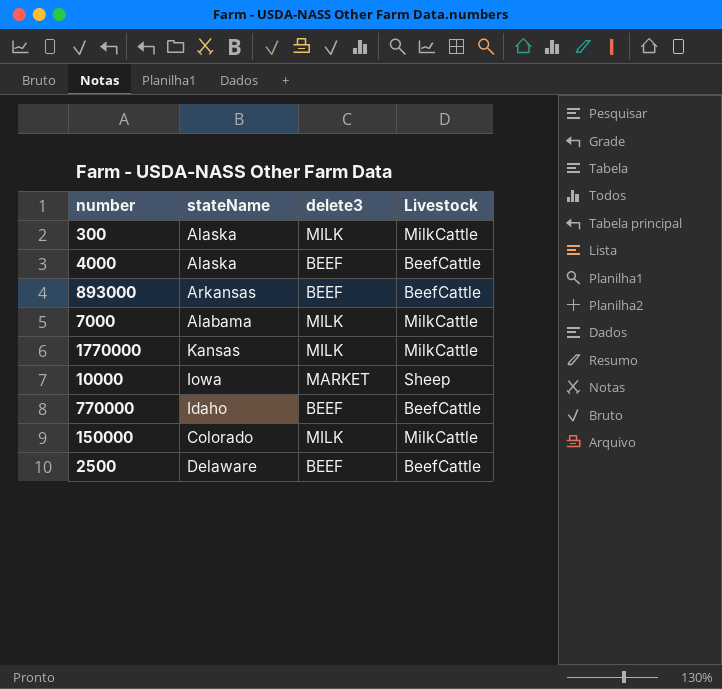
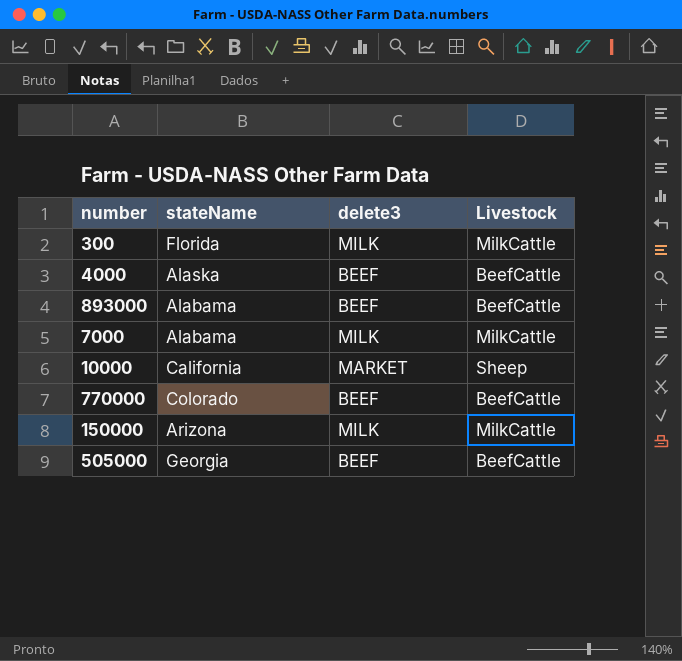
row 1770000: Kansas | MILK | MilkCattle -> none
row 2500: Delaware | BEEF | BeefCattle -> none
300 | stateName: Alaska -> Florida
893000 | stateName: Arkansas -> Alabama
10000 | stateName: Iowa -> California
770000 | stateName: Idaho -> Colorado
150000 | stateName: Colorado -> Arizona
row 505000: none -> Georgia | BEEF | BeefCattle

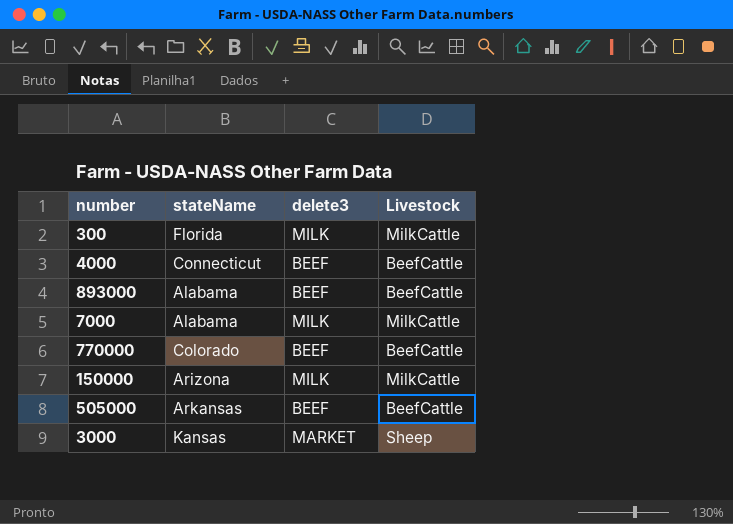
row 10000: California | MARKET | Sheep -> none
4000 | stateName: Alaska -> Connecticut
505000 | stateName: Georgia -> Arkansas
row 3000: none -> Kansas | MARKET | Sheep

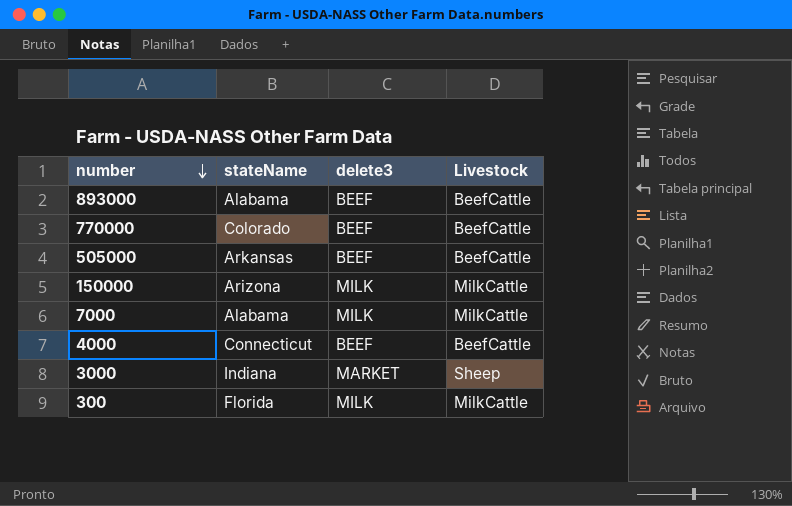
row order: none -> number descending
3000 | stateName: Kansas -> Indiana

